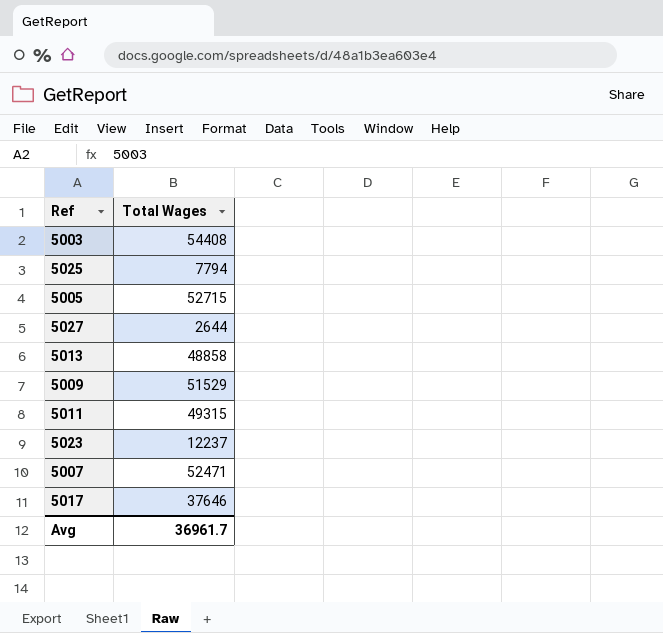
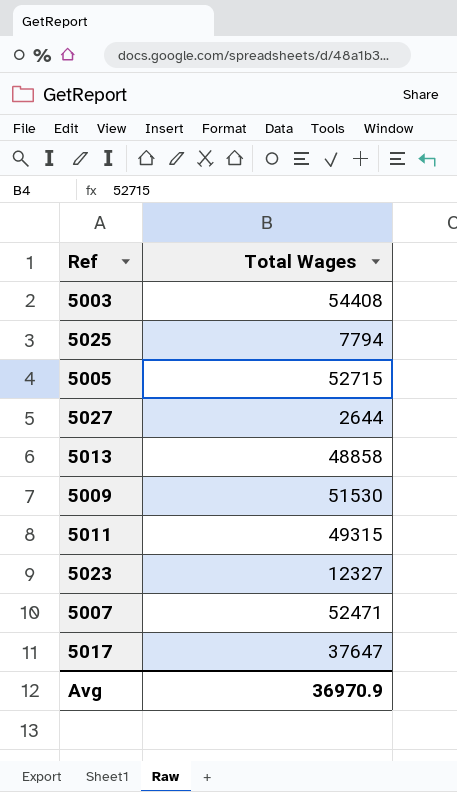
5009 | Total Wages: 51529 -> 51530
5023 | Total Wages: 12237 -> 12327
5017 | Total Wages: 37646 -> 37647
Avg | Total Wages: 36961.7 -> 36970.9

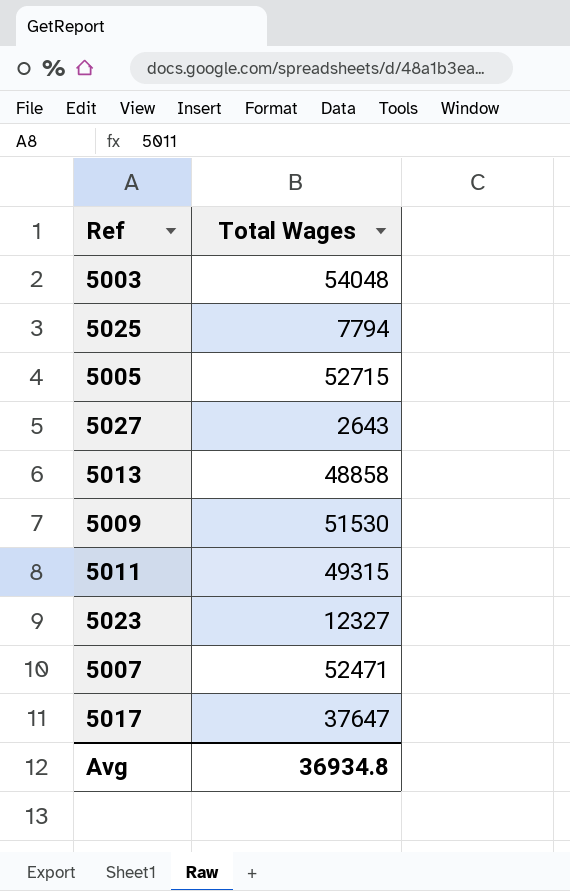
5003 | Total Wages: 54408 -> 54048
5027 | Total Wages: 2644 -> 2643
Avg | Total Wages: 36970.9 -> 36934.8

